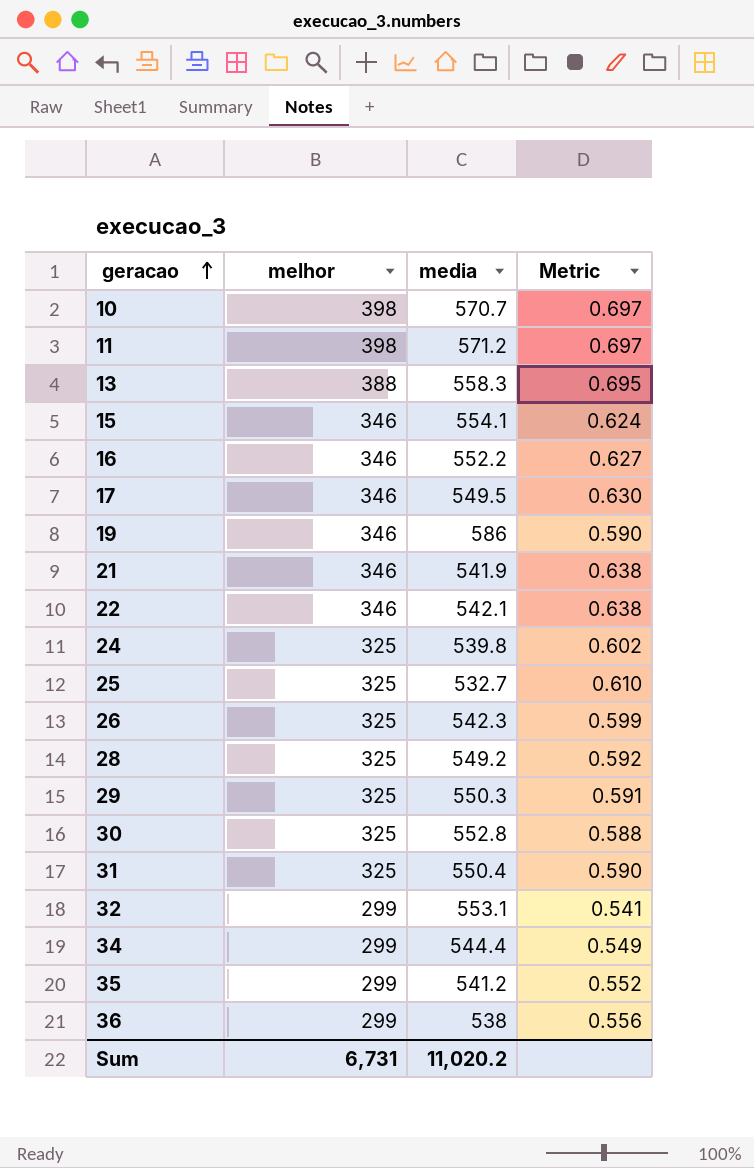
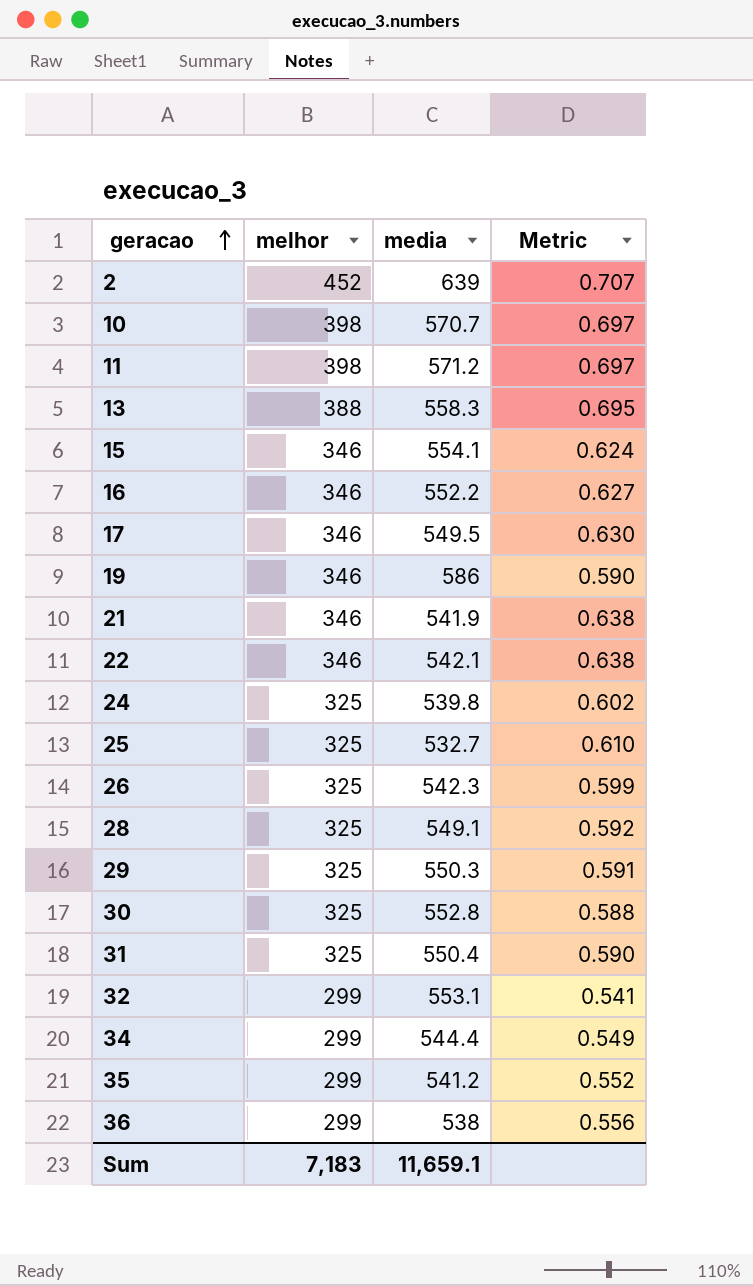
row 2: none -> 452 | 639 | 0.707
28 | media: 549.2 -> 549.1
Sum | melhor: 6,731 -> 7,183
Sum | media: 11,020.2 -> 11,659.1

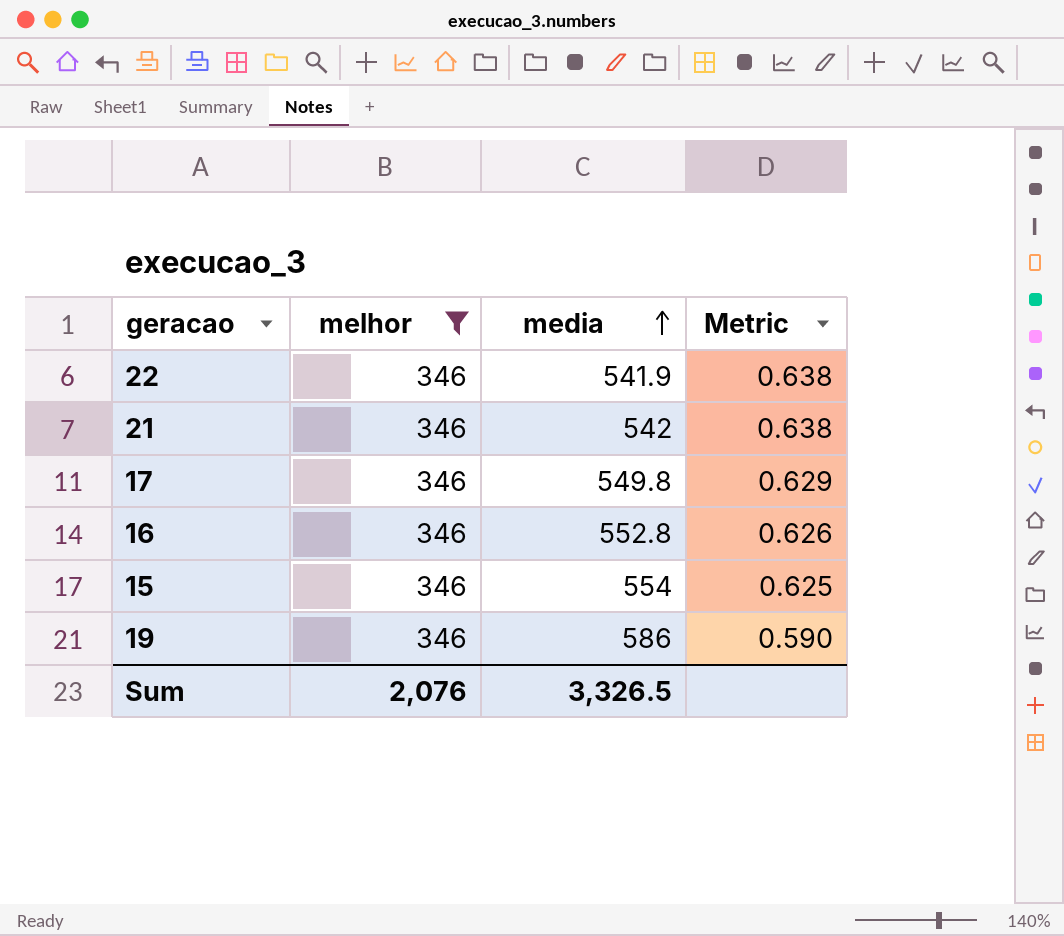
filter: none -> melhor = 346
row order: geracao ascending -> media ascending
22 | media: 542.1 -> 541.9
21 | media: 541.9 -> 542
17 | media: 549.5 -> 549.8
17 | Metric: 0.630 -> 0.629
16 | media: 552.2 -> 552.8
16 | Metric: 0.627 -> 0.626
15 | media: 554.1 -> 554
15 | Metric: 0.624 -> 0.625
Sum | melhor: 7,183 -> 2,076
Sum | media: 11,659.1 -> 3,326.5

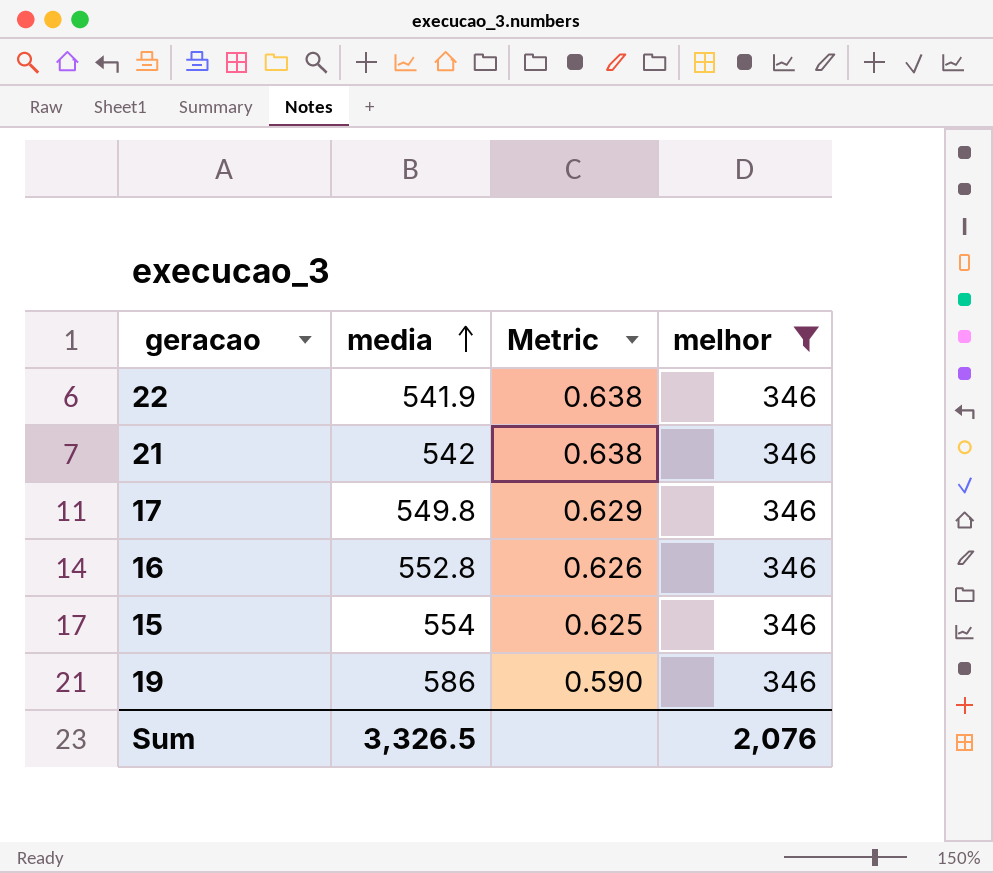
column melhor | position: 2 -> 4

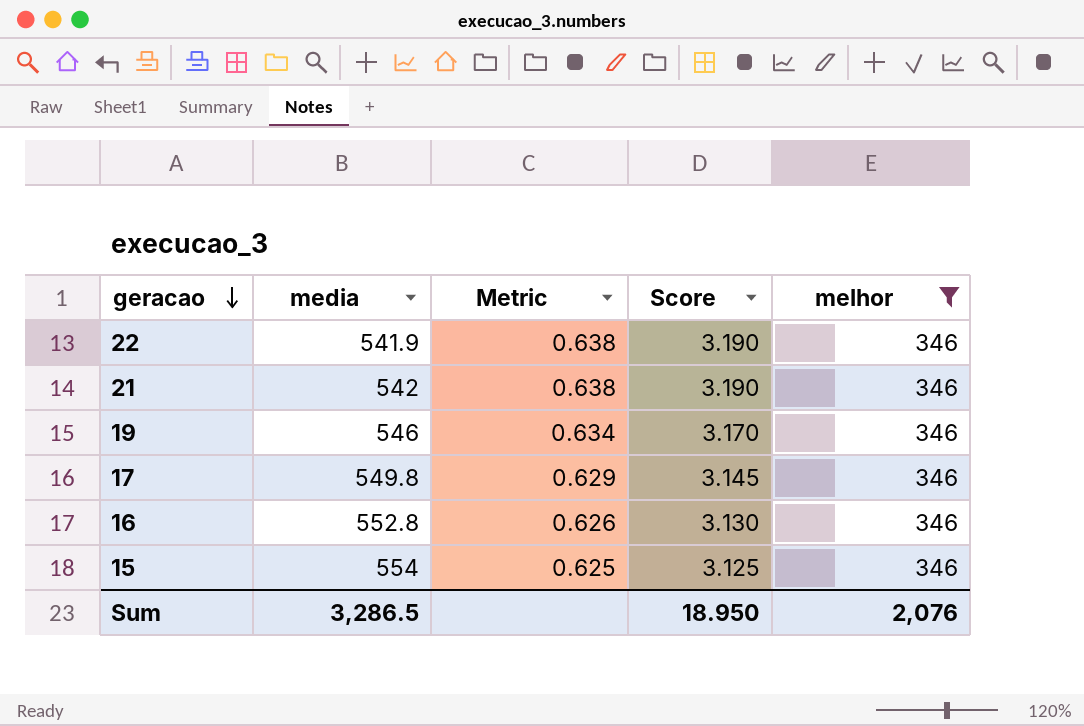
row order: media ascending -> geracao descending
column Score | formula: none -> [Metric] * 5
19 | media: 586 -> 546
19 | Metric: 0.590 -> 0.634
Sum | media: 3,326.5 -> 3,286.5

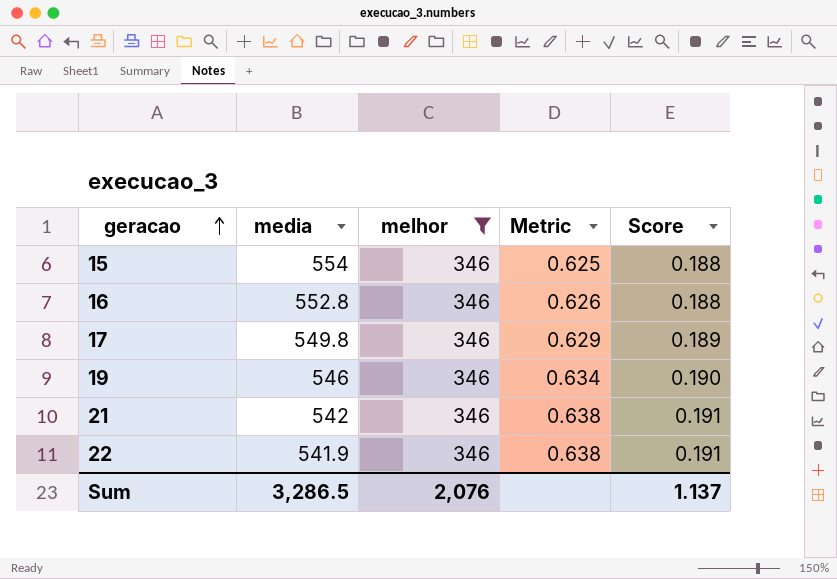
row order: geracao descending -> geracao ascending
column melhor | position: 5 -> 3
column Score | formula: [Metric] * 5 -> [Metric] * 0.3
Sum | Score: 18.950 -> 1.137

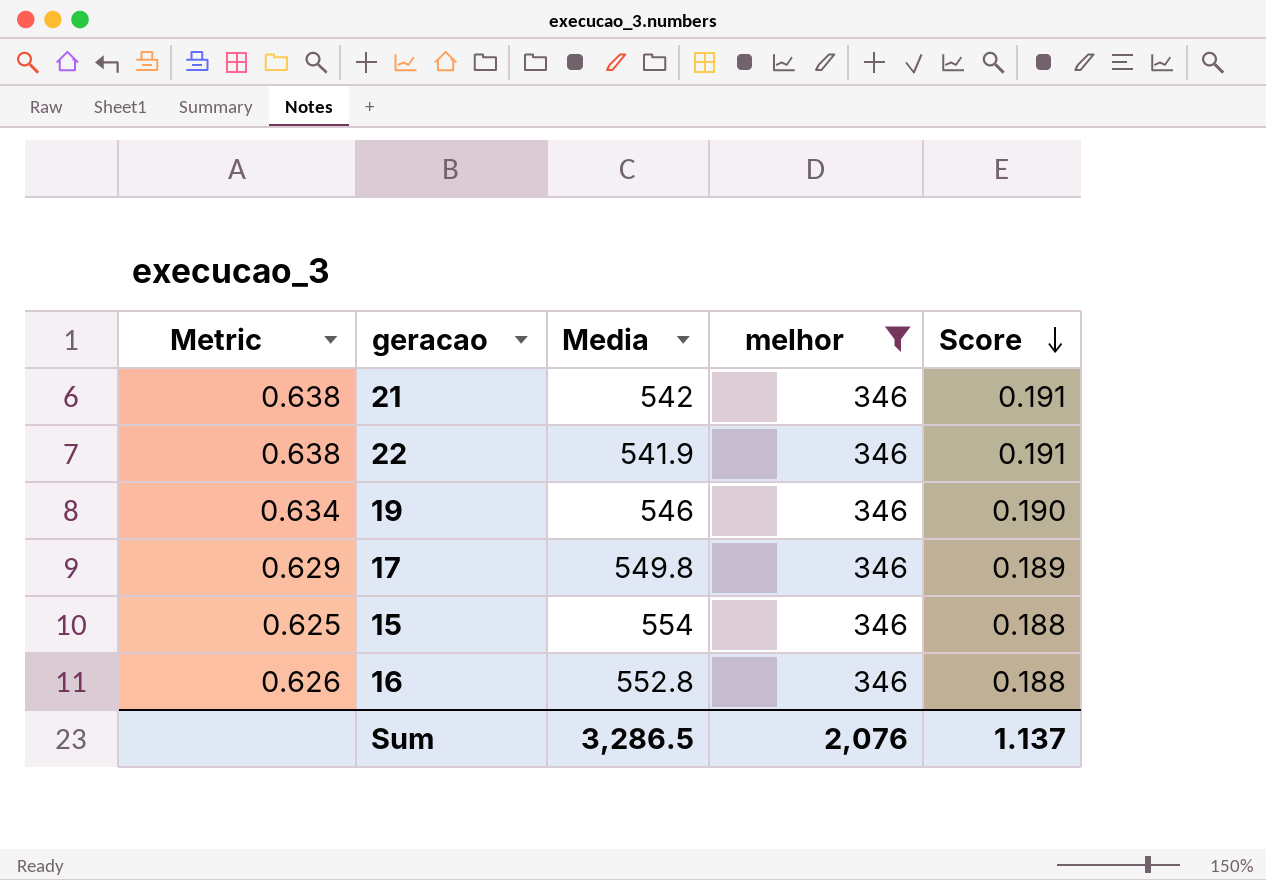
row order: geracao ascending -> Score descending
column Metric | position: 4 -> 1
column name: media -> Media

